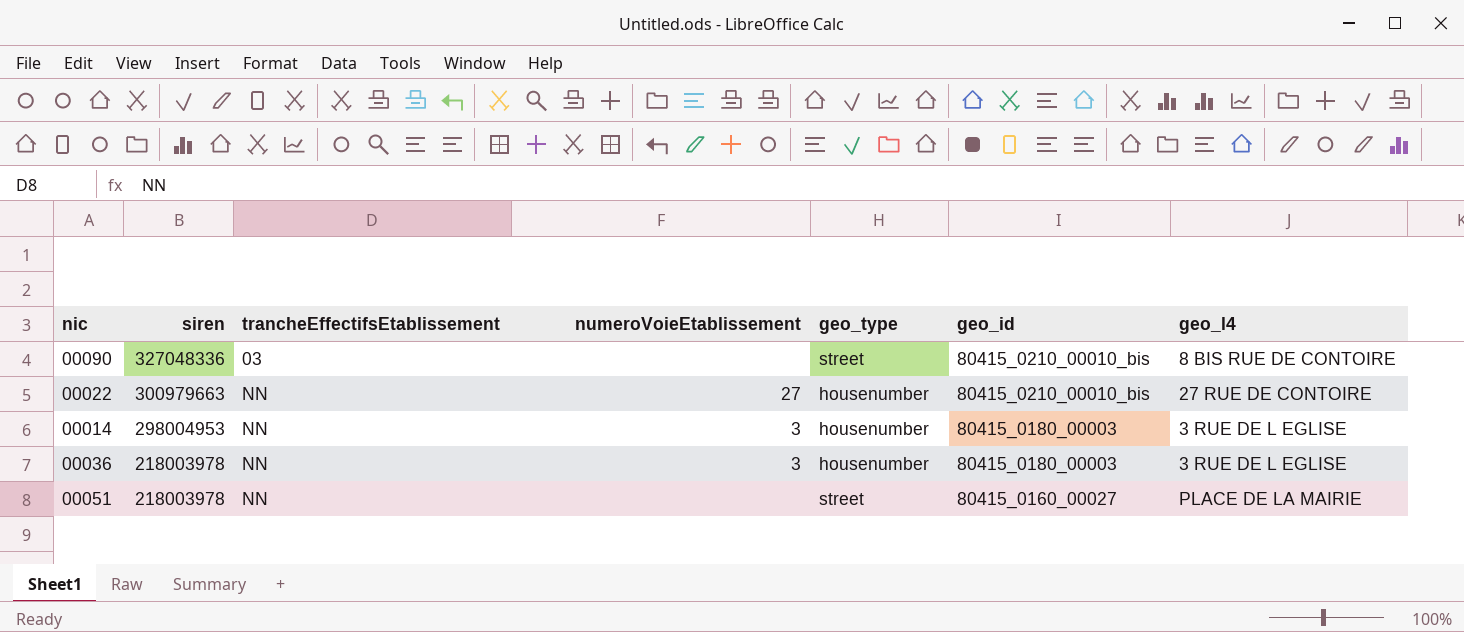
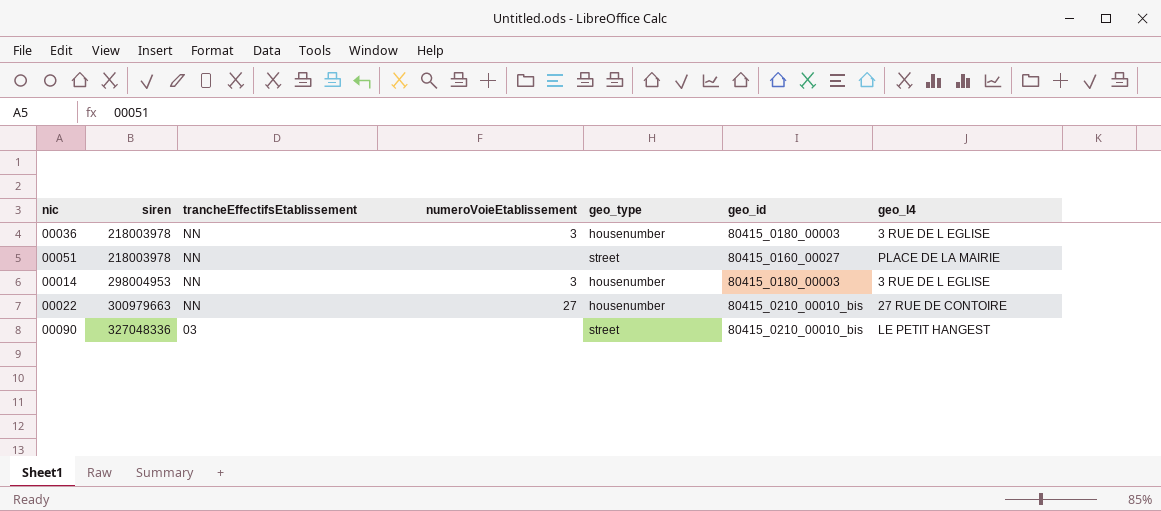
row order: siren descending -> siren ascending
00090 | geo_l4: 8 BIS RUE DE CONTOIRE -> LE PETIT HANGEST

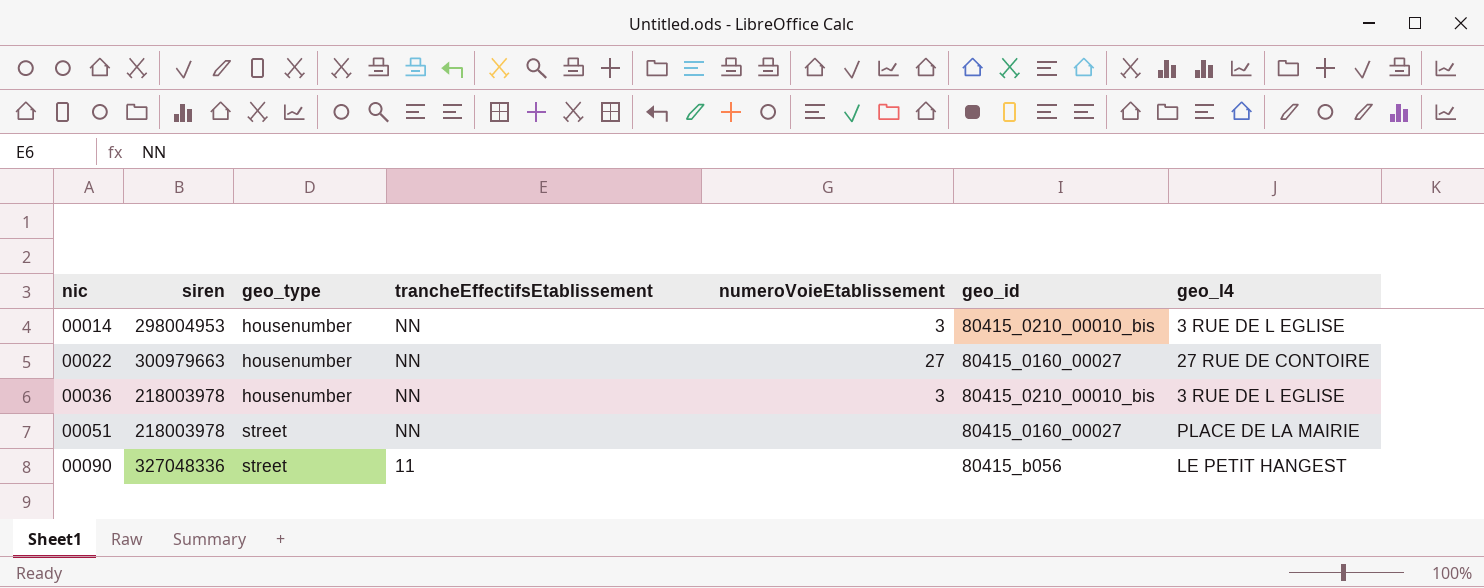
row order: siren ascending -> nic ascending
column geo_type | position: 5 -> 3
00014 | geo_id: 80415_0180_00003 -> 80415_0210_00010_bis
00022 | geo_id: 80415_0210_00010_bis -> 80415_0160_00027
00036 | geo_id: 80415_0180_00003 -> 80415_0210_00010_bis
00090 | trancheEffectifsEtablissement: 03 -> 11
00090 | geo_id: 80415_0210_00010_bis -> 80415_b056

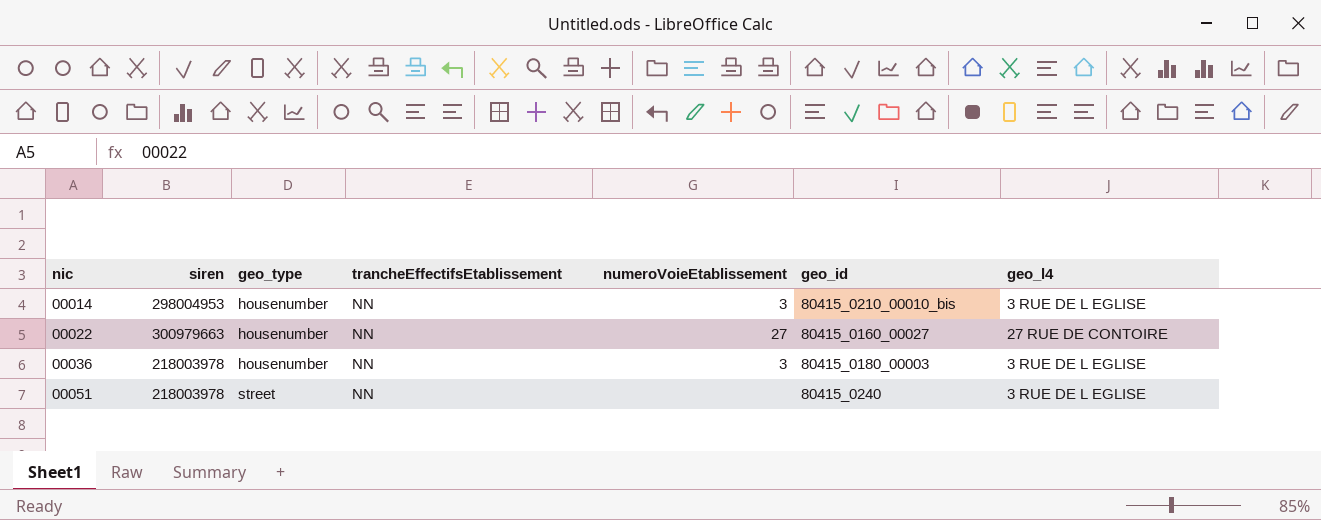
row 00090: 327048336 | street | 11 | none | 80415_b056 | LE PETIT HANGEST -> none
00036 | geo_id: 80415_0210_00010_bis -> 80415_0180_00003
00051 | geo_id: 80415_0160_00027 -> 80415_0240
00051 | geo_l4: PLACE DE LA MAIRIE -> 3 RUE DE L EGLISE

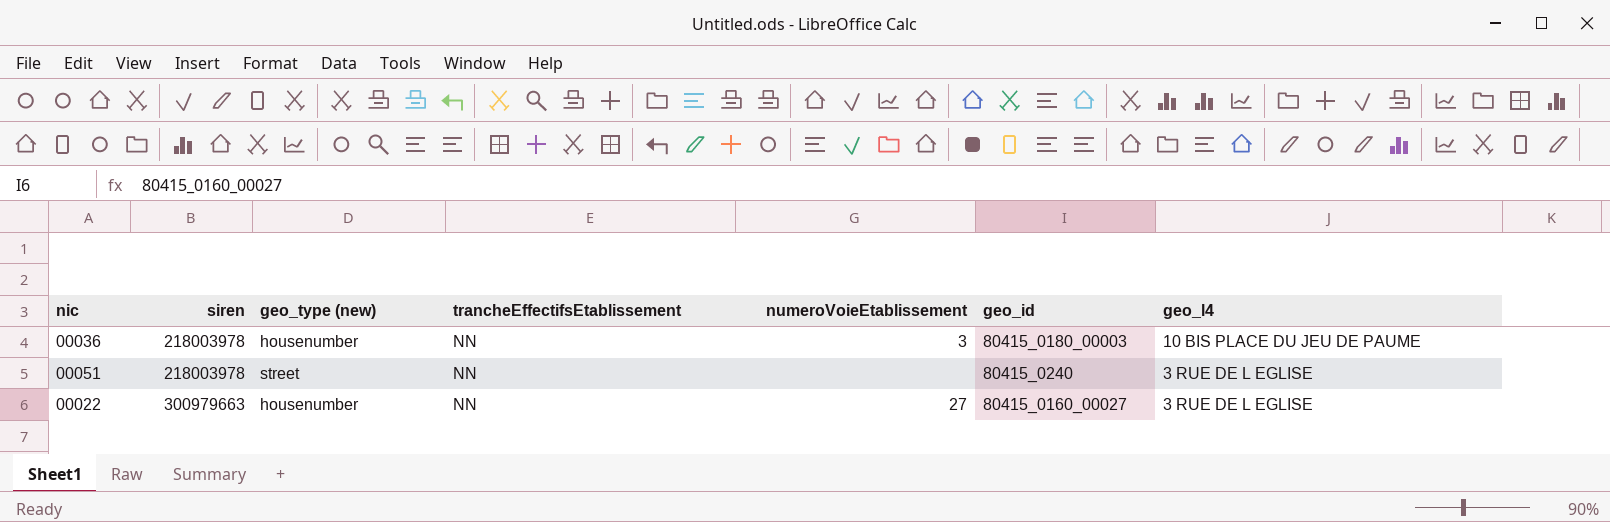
row order: nic ascending -> siren ascending
column name: geo_type -> geo_type (new)
row 00014: 298004953 | housenumber | NN | 3 | 80415_0210_00010_bis | 3 RUE DE L EGLISE -> none
00036 | geo_l4: 3 RUE DE L EGLISE -> 10 BIS PLACE DU JEU DE PAUME
00022 | geo_l4: 27 RUE DE CONTOIRE -> 3 RUE DE L EGLISE

